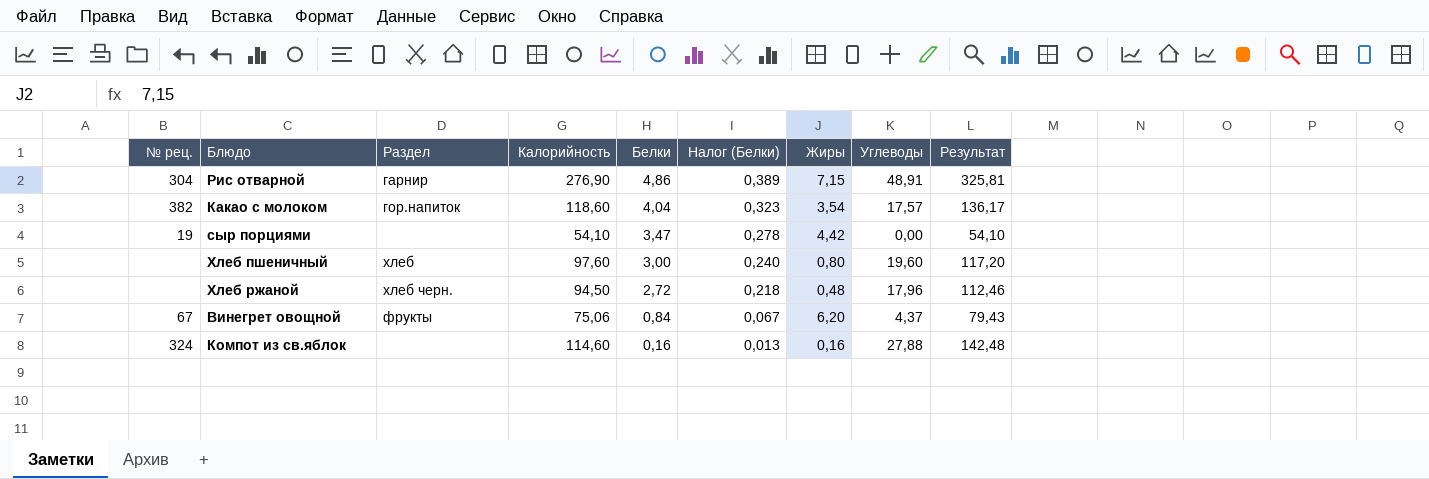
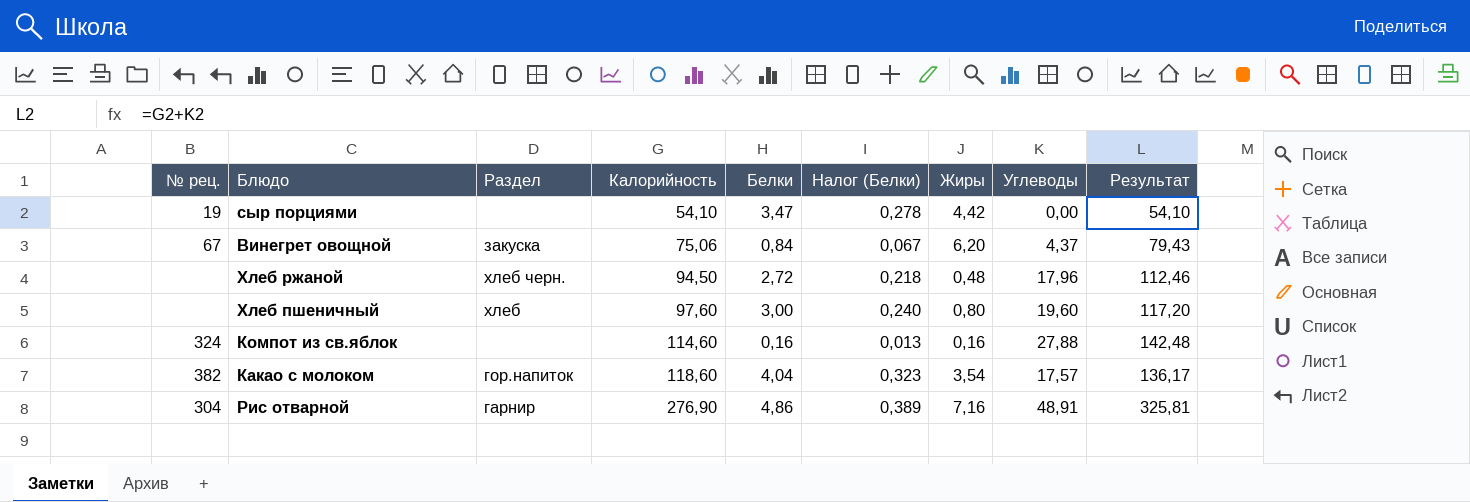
row order: Белки descending -> Калорийность ascending
Винегрет овощной | Раздел: фрукты -> закуска
Рис отварной | Жиры: 7,15 -> 7,16

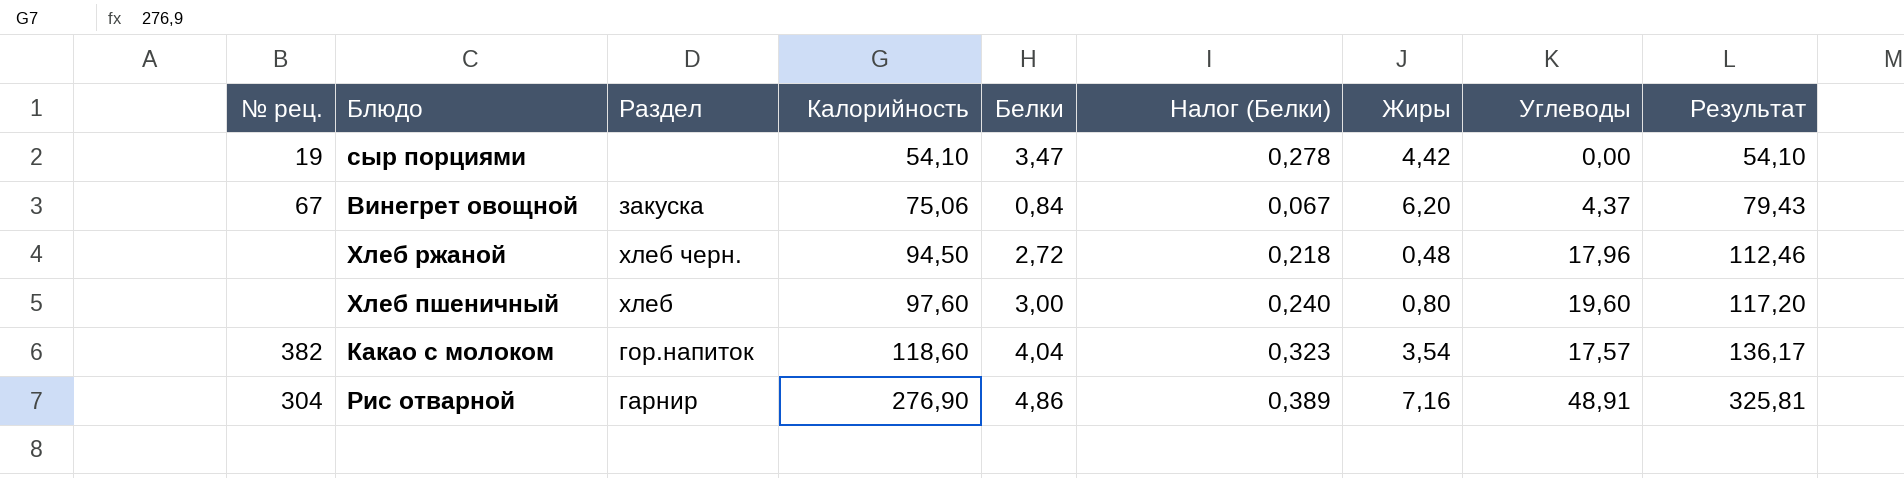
row Компот из св.яблок: 324 | none | 114,60 | 0,16 | 0,013 | 0,16 | 27,88 | 142,48 -> none

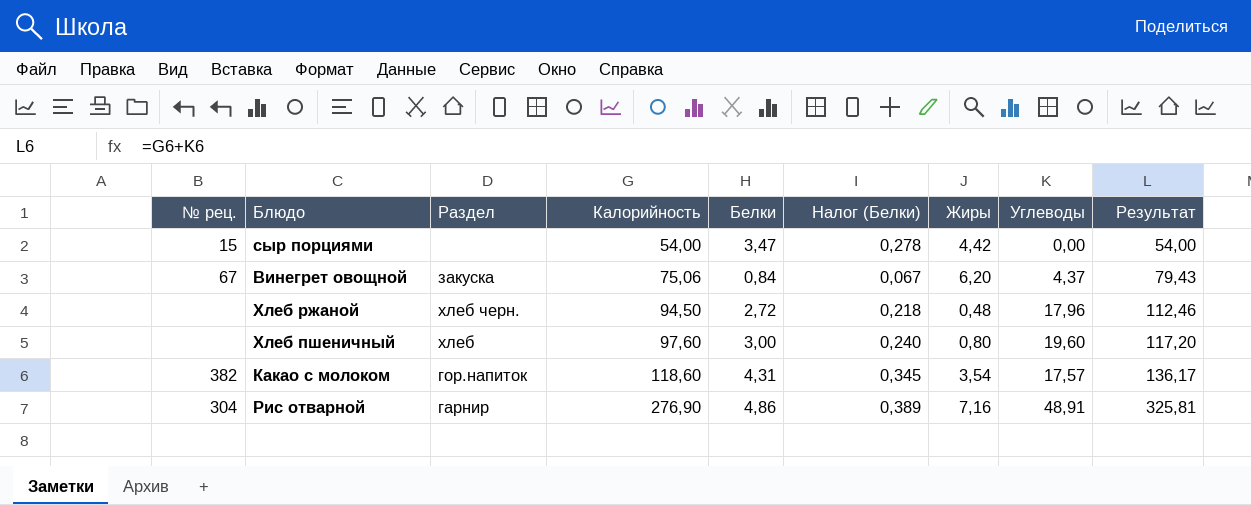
сыр порциями | № рец.: 19 -> 15
сыр порциями | Калорийность: 54,10 -> 54,00
сыр порциями | Результат: 54,10 -> 54,00
Какао с молоком | Белки: 4,04 -> 4,31
Какао с молоком | Налог (Белки): 0,323 -> 0,345

